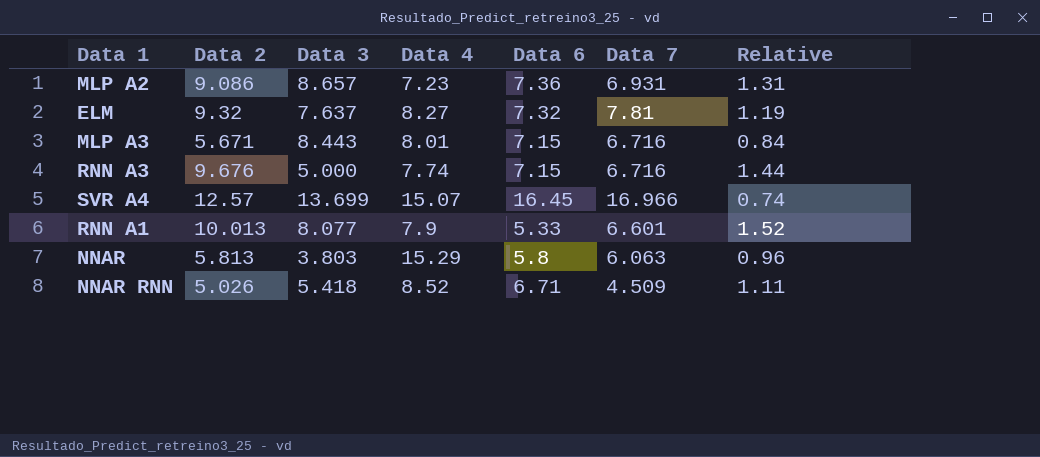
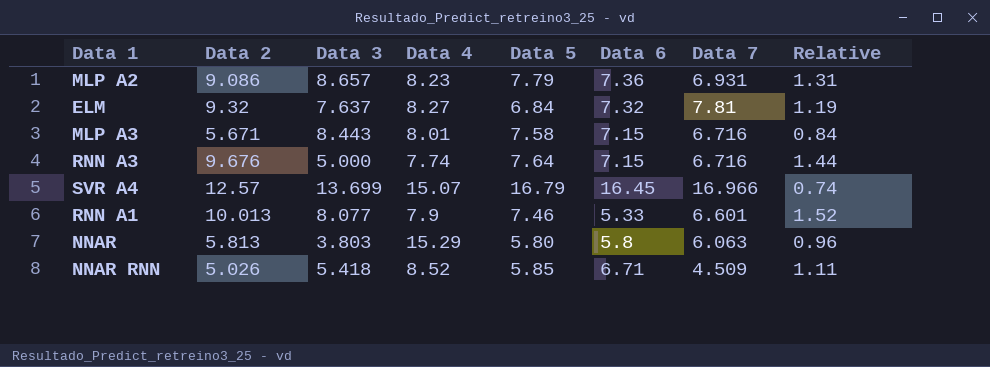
column Data 5 | position: none -> 5
MLP A2 | Data 4: 7.23 -> 8.23

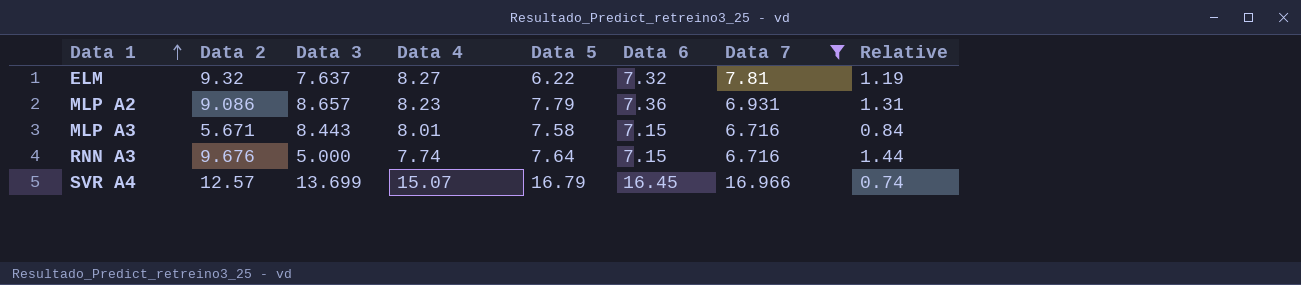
filter: none -> Data 7 >= 6.716
row order: none -> Data 1 ascending
ELM | Data 5: 6.84 -> 6.22

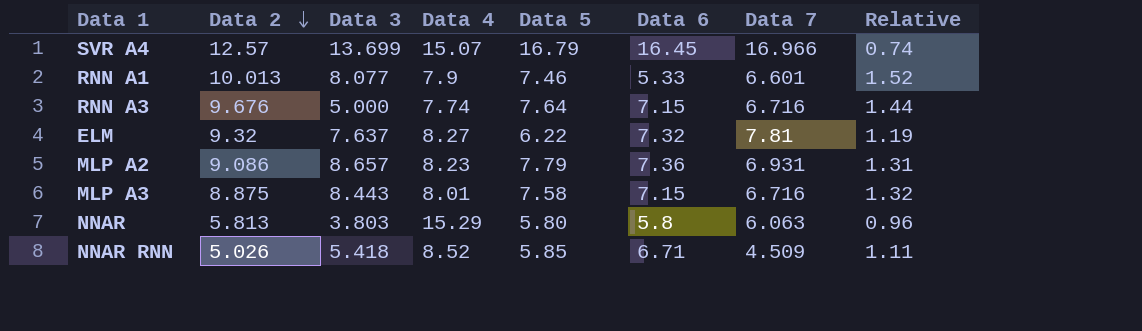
filter: Data 7 >= 6.716 -> none
row order: Data 1 ascending -> Data 2 descending
MLP A3 | Data 2: 5.671 -> 8.875
MLP A3 | Relative: 0.84 -> 1.32

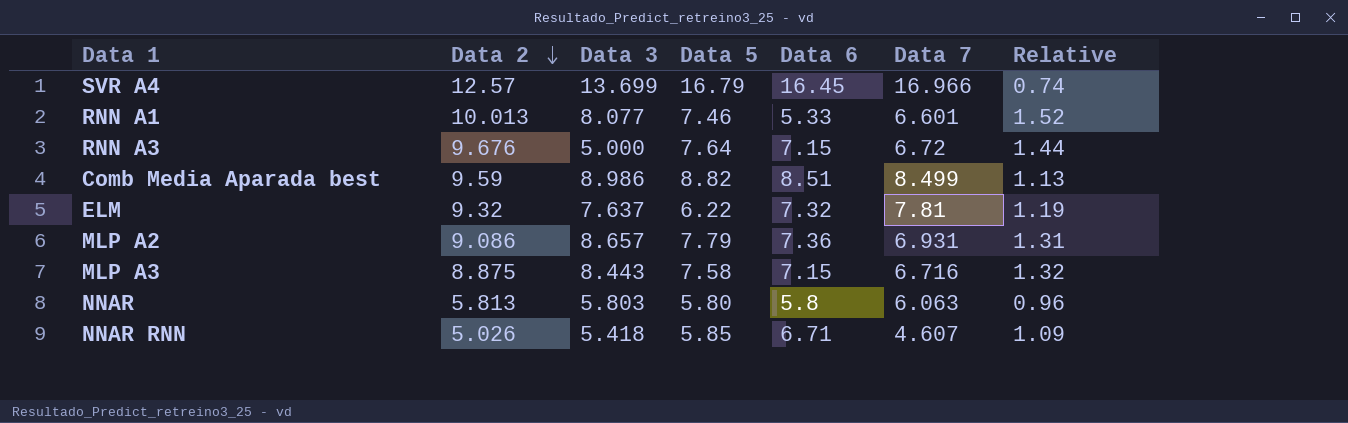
column Data 4 | position: 4 -> none
RNN A3 | Data 7: 6.716 -> 6.72
row Comb Media Aparada best: none -> 9.59 | 8.986 | 8.82 | 8.51 | 8.499 | 1.13
NNAR | Data 3: 3.803 -> 5.803
NNAR RNN | Data 7: 4.509 -> 4.607
NNAR RNN | Relative: 1.11 -> 1.09

